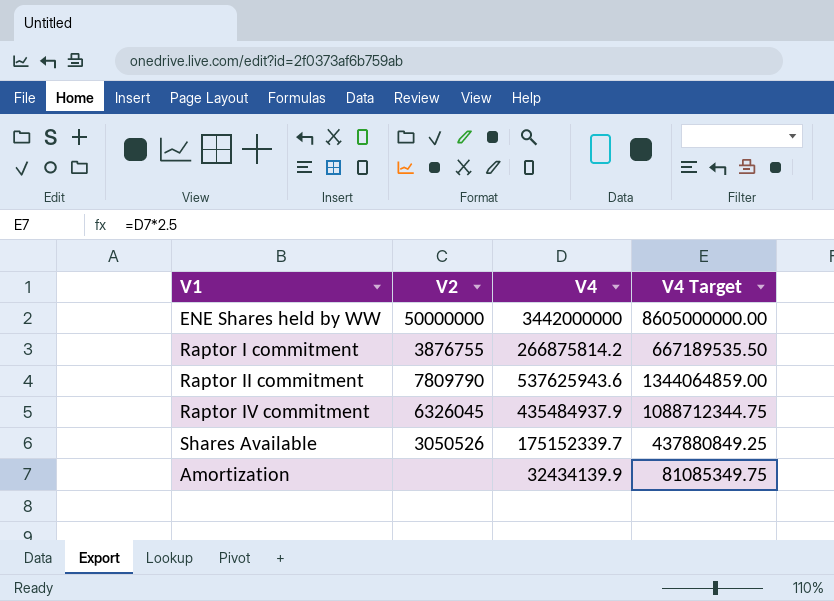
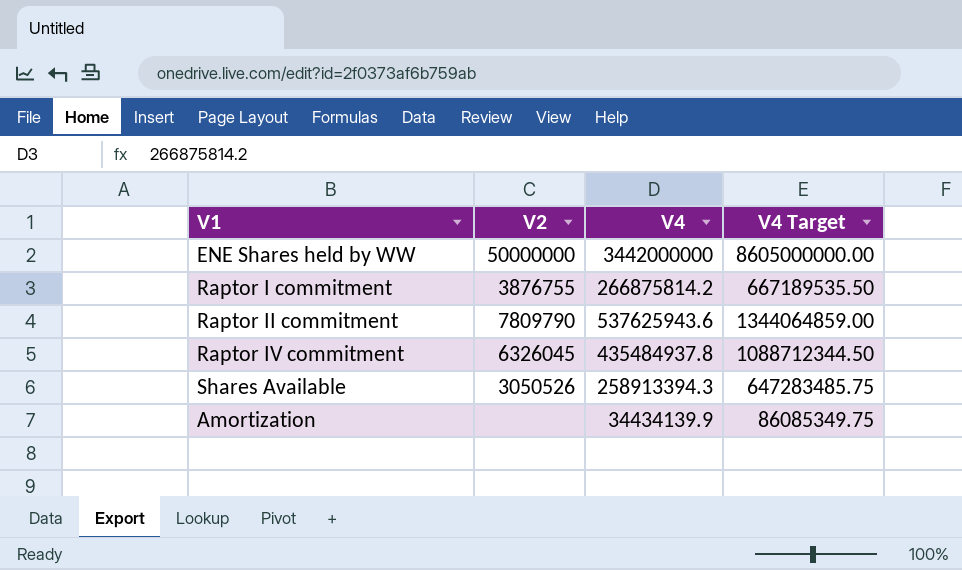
Raptor IV commitment | V4: 435484937.9 -> 435484937.8
Raptor IV commitment | V4 Target: 1088712344.75 -> 1088712344.50
Shares Available | V4: 175152339.7 -> 258913394.3
Shares Available | V4 Target: 437880849.25 -> 647283485.75
Amortization | V4: 32434139.9 -> 34434139.9
Amortization | V4 Target: 81085349.75 -> 86085349.75

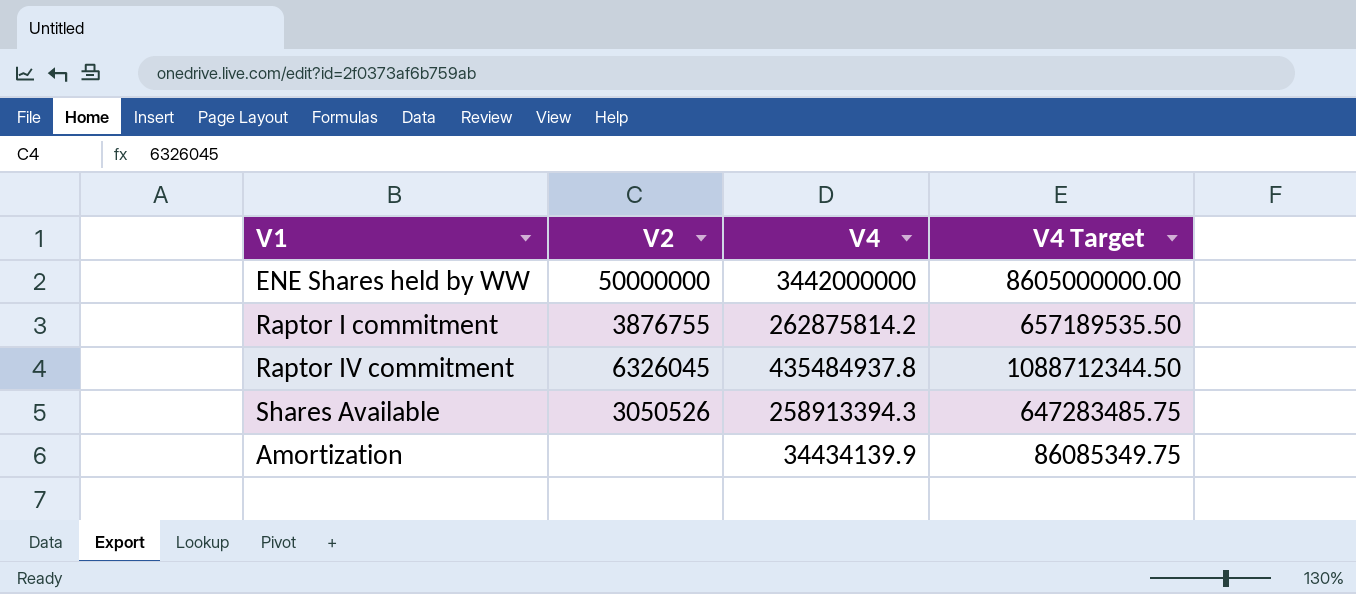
row Raptor II commitment: 7809790 | 537625943.6 | 1344064859.00 -> none
Raptor I commitment | V4: 266875814.2 -> 262875814.2
Raptor I commitment | V4 Target: 667189535.50 -> 657189535.50

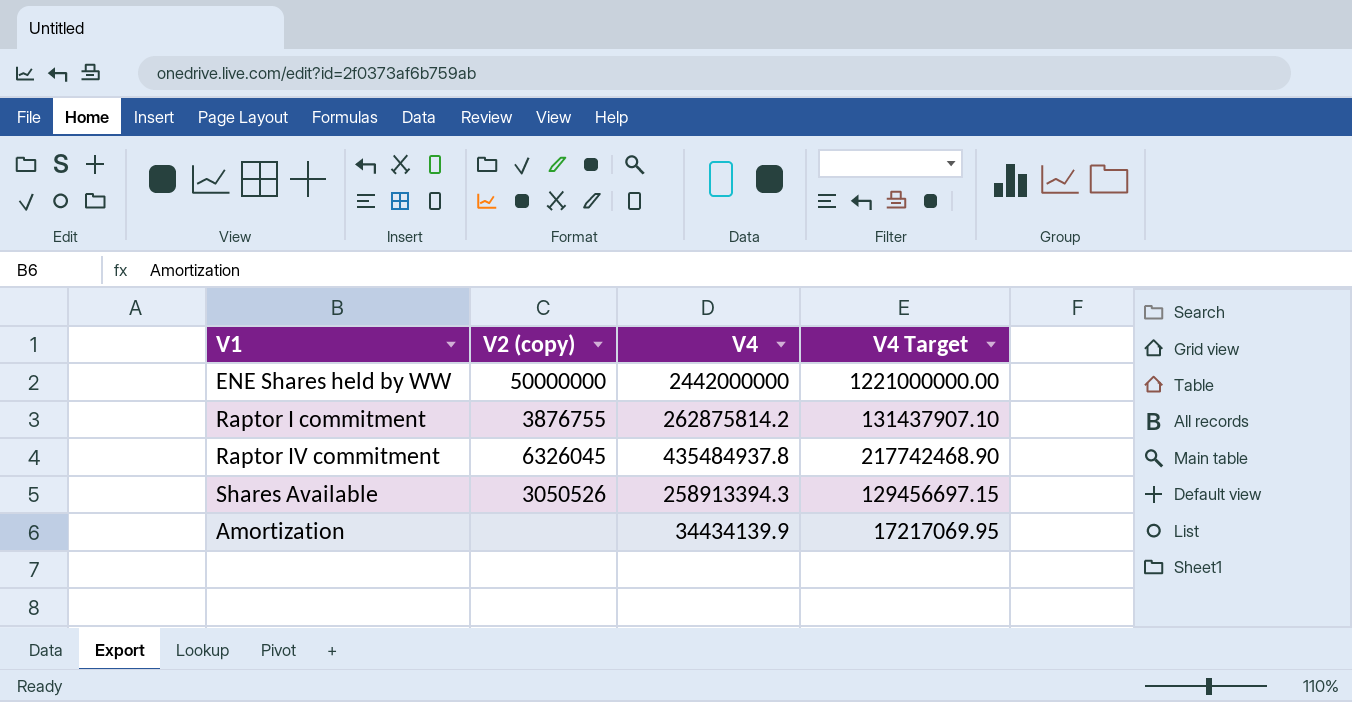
column name: V2 -> V2 (copy)
column V4 Target | formula: [V4] * 2.5 -> [V4] * 0.5
ENE Shares held by WW | V4: 3442000000 -> 2442000000

